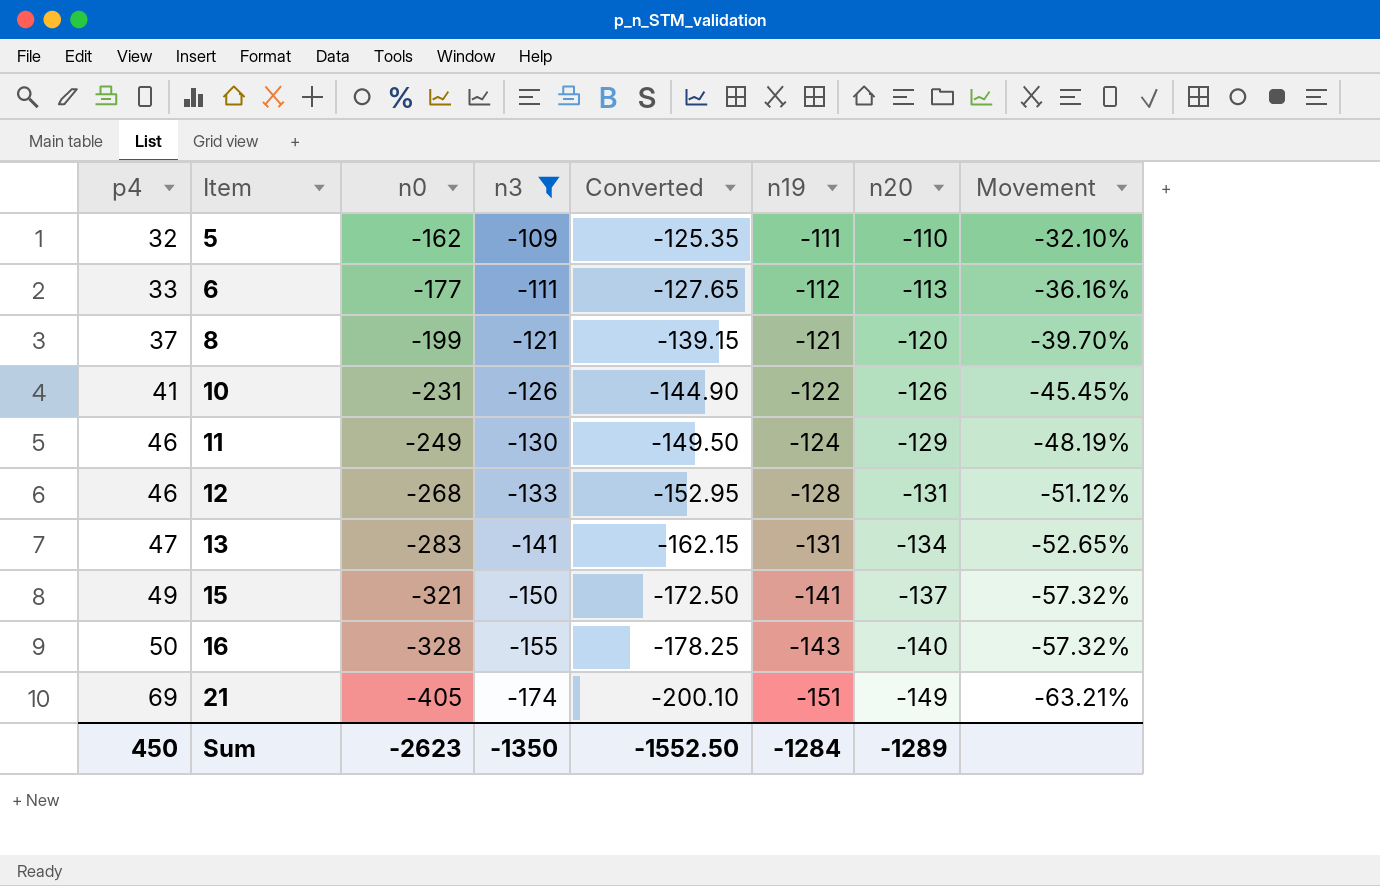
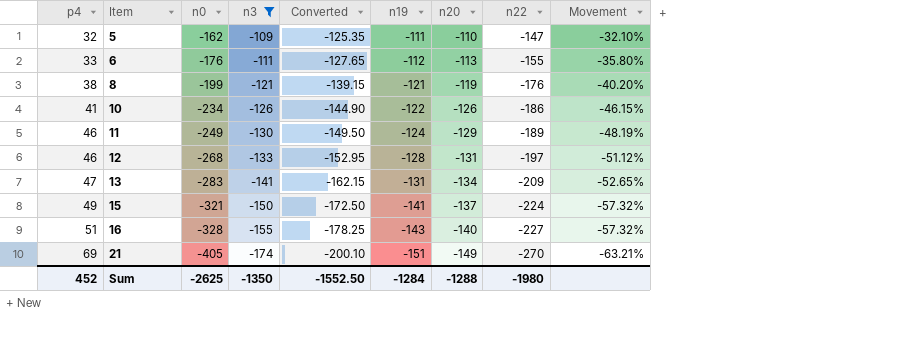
column n22 | position: none -> 8
6 | n0: -177 -> -176
6 | Movement: -36.16% -> -35.80%
8 | p4: 37 -> 38
8 | n20: -120 -> -119
8 | Movement: -39.70% -> -40.20%
10 | n0: -231 -> -234
10 | Movement: -45.45% -> -46.15%
16 | p4: 50 -> 51
Sum | p4: 450 -> 452
Sum | n0: -2623 -> -2625
Sum | n20: -1289 -> -1288

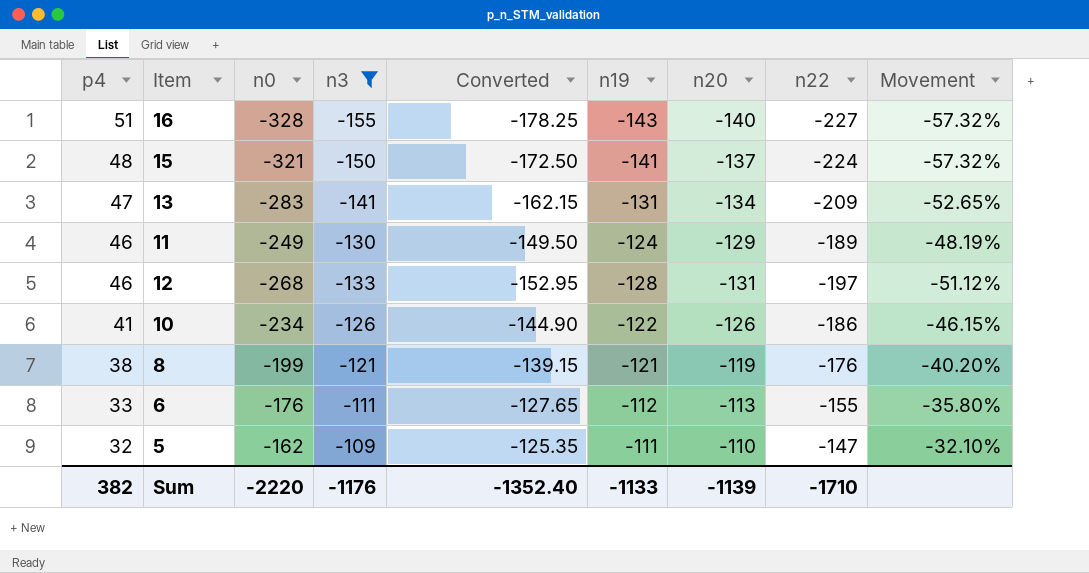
row order: p4 ascending -> p4 descending
row 21: 69 | -405 | -174 | -200.10 | -151 | -149 | -270 | -63.21% -> none
15 | p4: 49 -> 48
Sum | p4: 452 -> 382
Sum | n0: -2625 -> -2220
Sum | n3: -1350 -> -1176
Sum | Converted: -1552.50 -> -1352.40
Sum | n19: -1284 -> -1133
Sum | n20: -1288 -> -1139
Sum | n22: -1980 -> -1710

